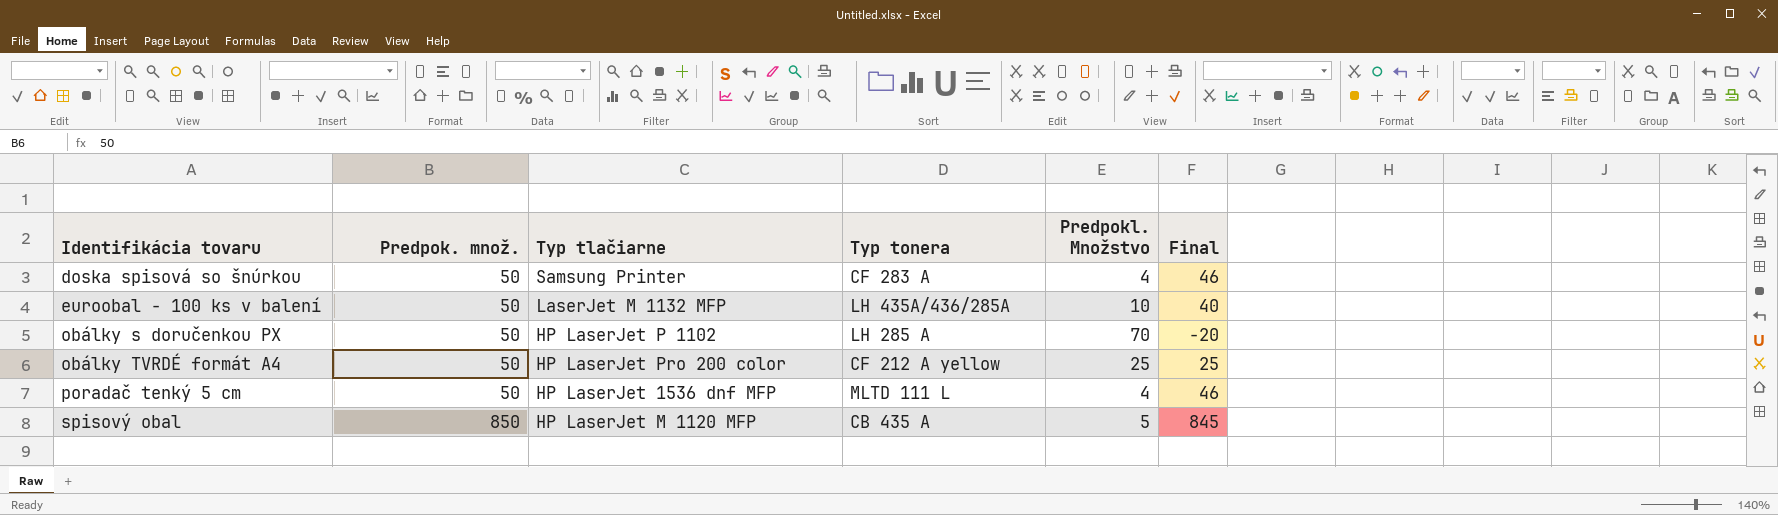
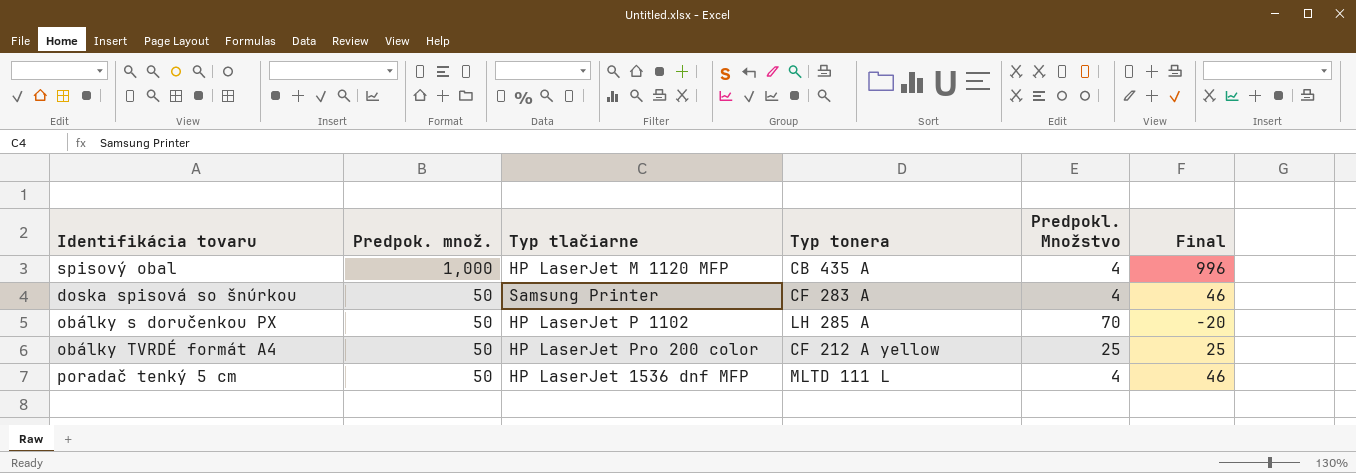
row order: Identifikácia tovaru ascending -> Predpok. množ. descending
row euroobal - 100 ks v balení: 50 | LaserJet M 1132 MFP | LH 435A/436/285A | 10 | 40 -> none
spisový obal | Predpok. množ.: 850 -> 1,000
spisový obal | Predpokl. Množstvo: 5 -> 4
spisový obal | Final: 845 -> 996

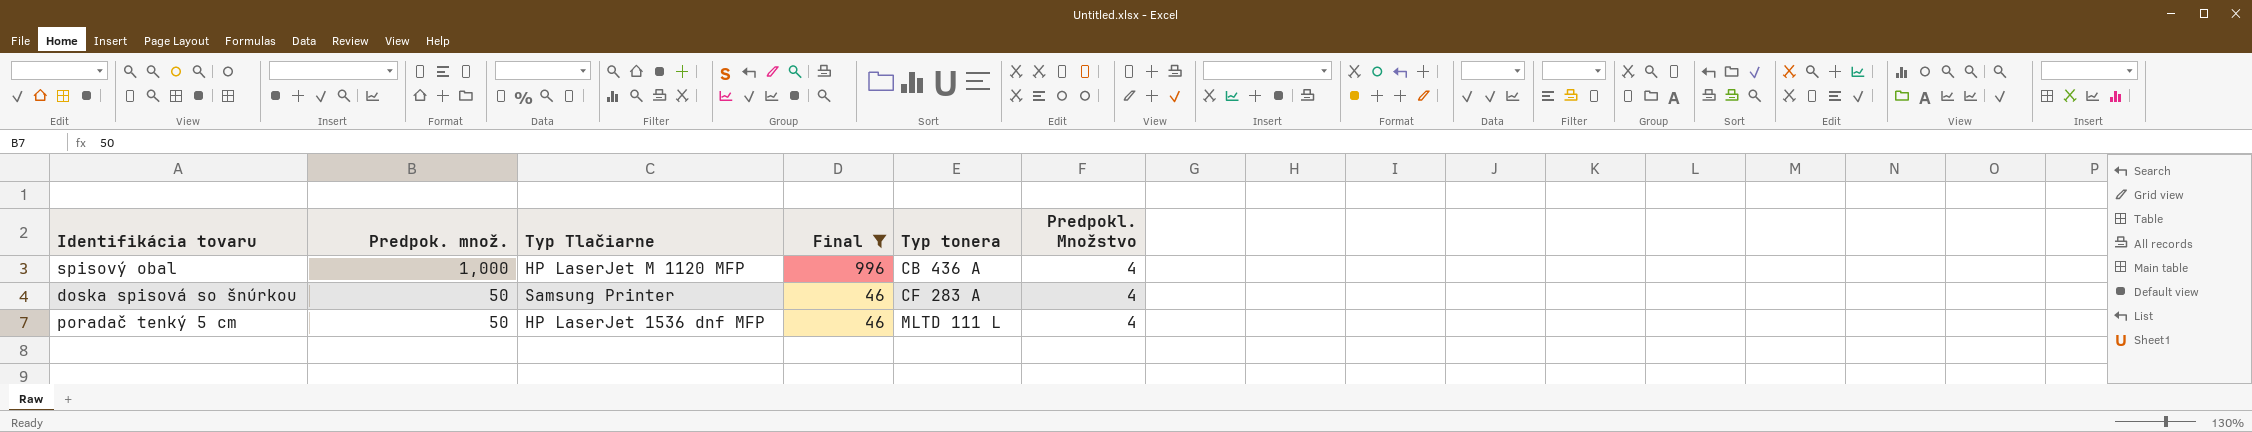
filter: none -> Final >= 46
column name: Typ tlačiarne -> Typ Tlačiarne
column Final | position: 6 -> 4
spisový obal | Typ tonera: CB 435 A -> CB 436 A

